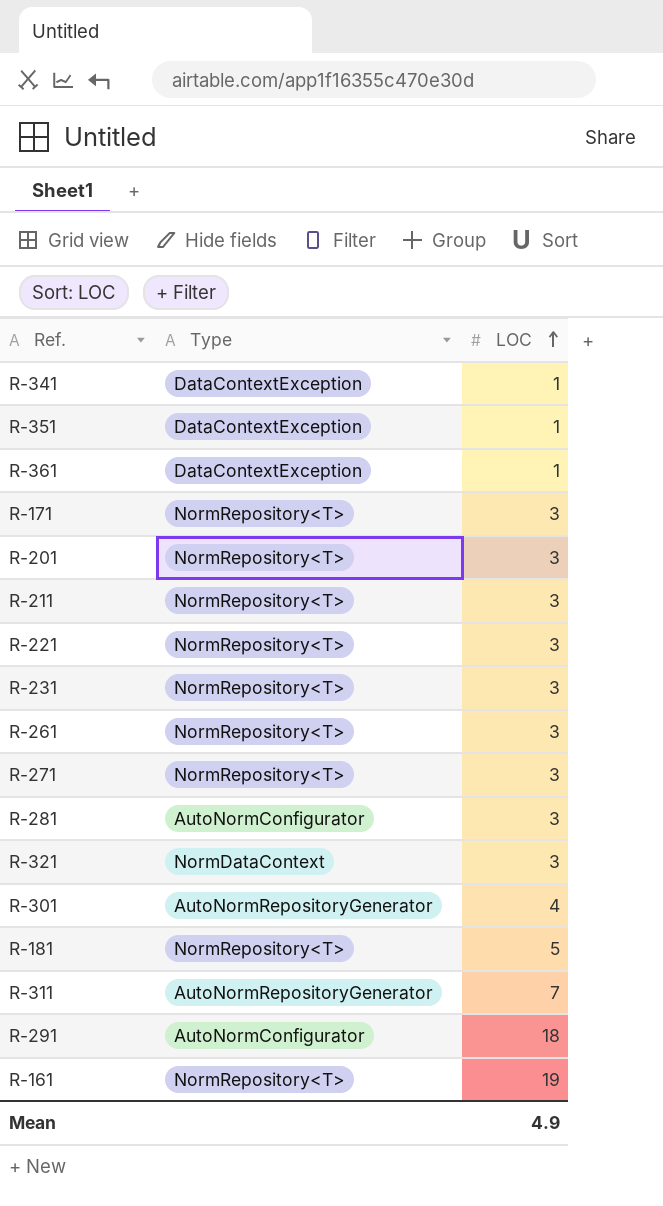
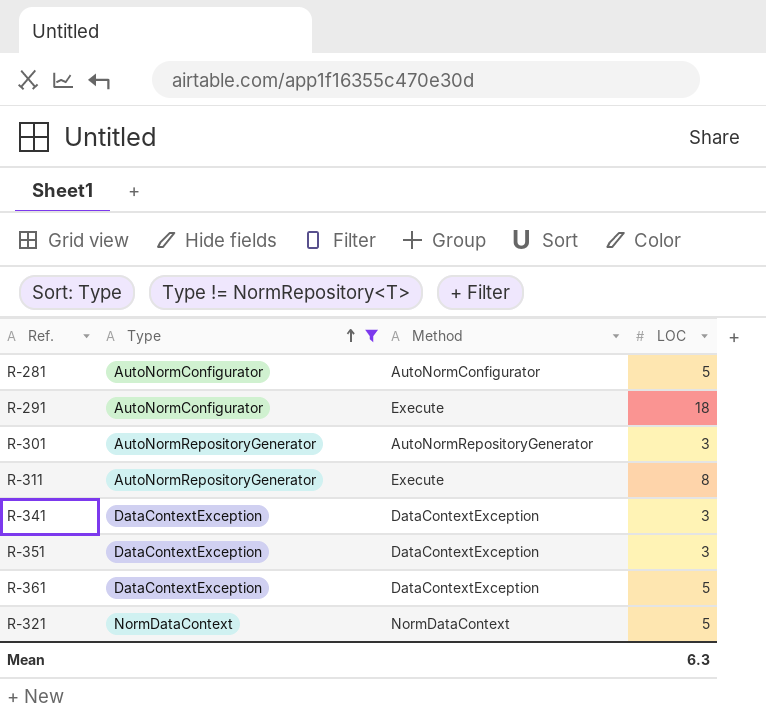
filter: none -> Type != NormRepository<T>
row order: LOC ascending -> Type ascending
column Method | position: none -> 3
R-281 | LOC: 3 -> 5
R-301 | LOC: 4 -> 3
R-311 | LOC: 7 -> 8
R-341 | LOC: 1 -> 3
R-351 | LOC: 1 -> 3
R-361 | LOC: 1 -> 5
R-321 | LOC: 3 -> 5
Mean | LOC: 4.9 -> 6.3

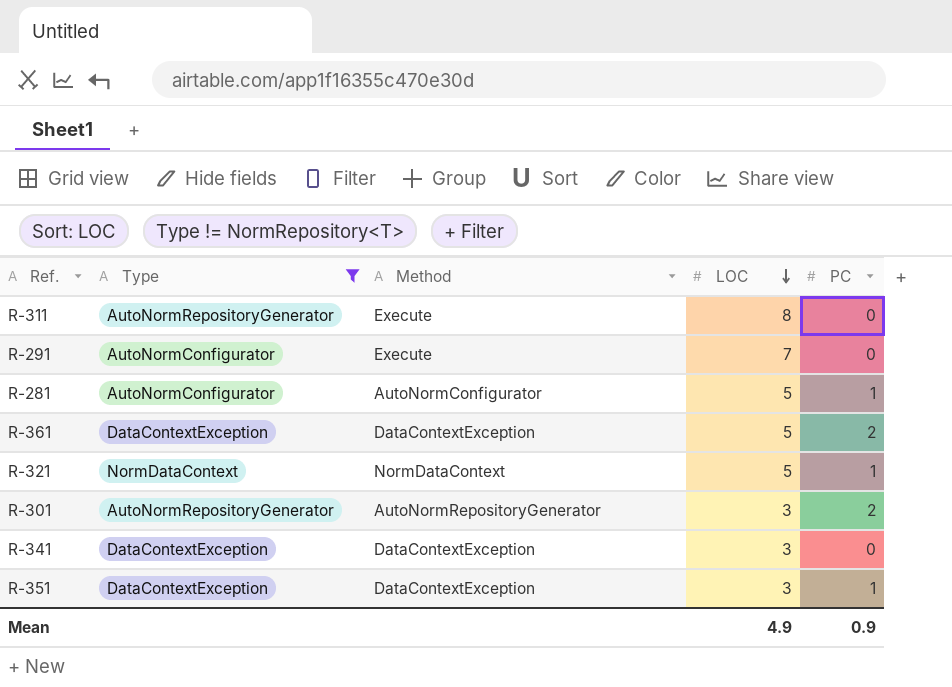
row order: Type ascending -> LOC descending
column PC | position: none -> 5
R-291 | LOC: 18 -> 7
Mean | LOC: 6.3 -> 4.9

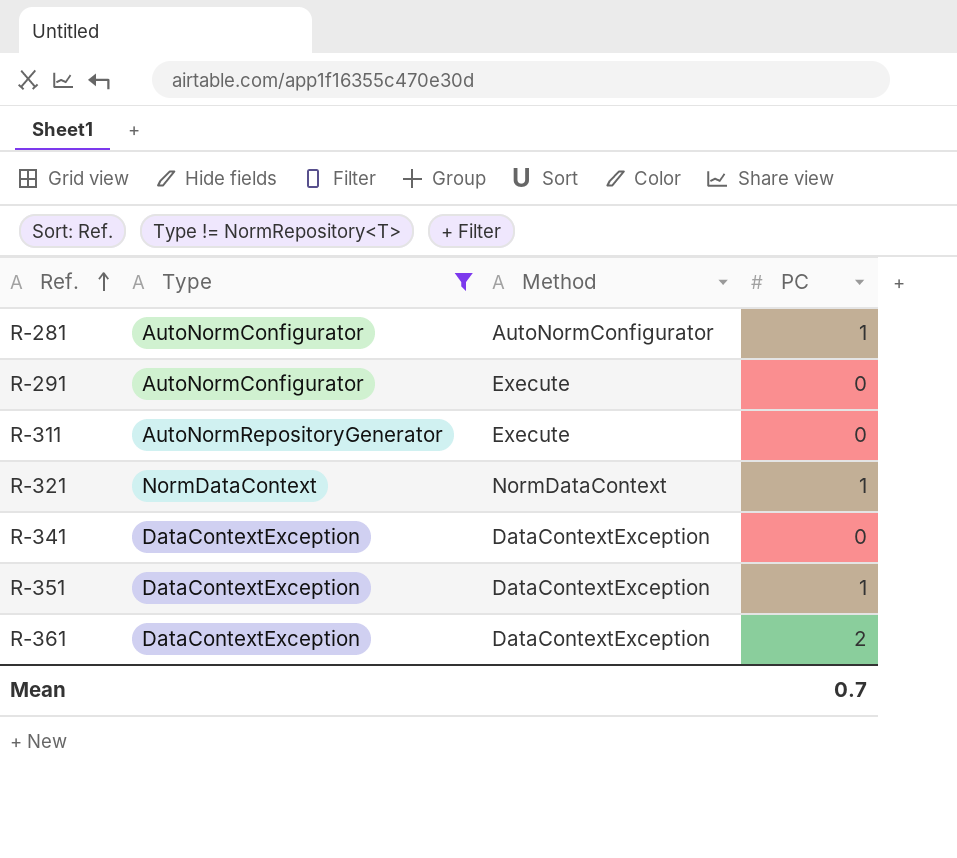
row order: LOC descending -> Ref. ascending
column LOC | position: 4 -> none
row R-301: AutoNormRepositoryGenerator | AutoNormRepositoryGenerator | 3 | 2 -> none
Mean | PC: 0.9 -> 0.7

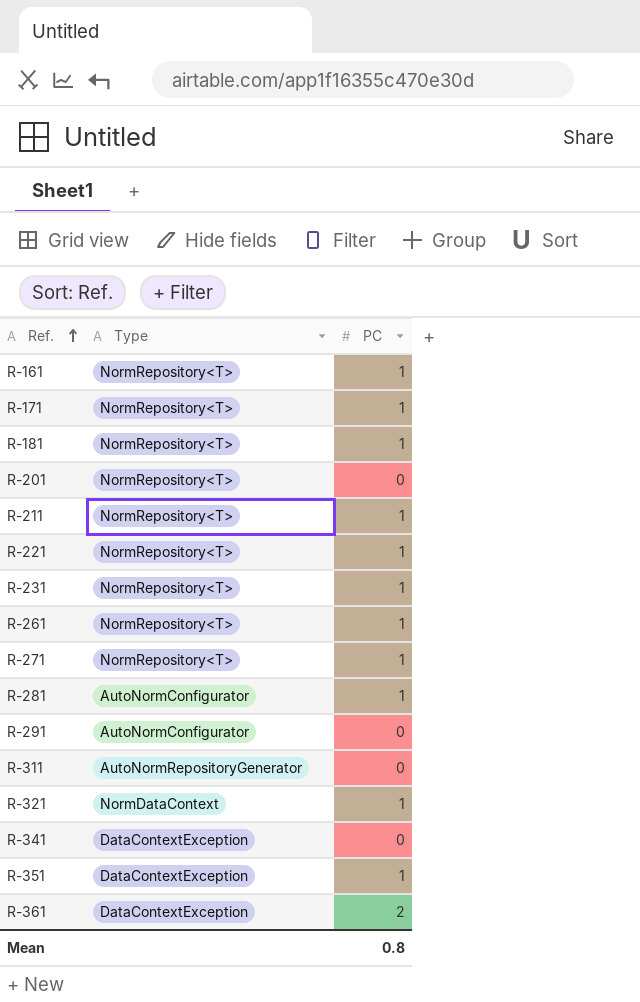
filter: Type != NormRepository<T> -> none
column Method | position: 3 -> none
Mean | PC: 0.7 -> 0.8

